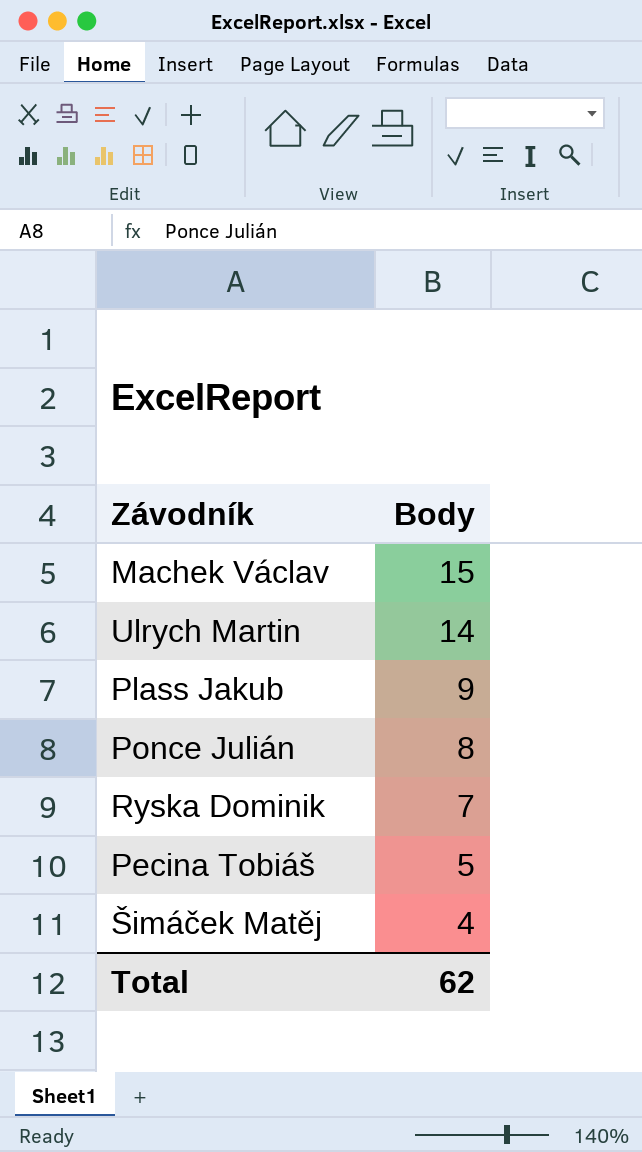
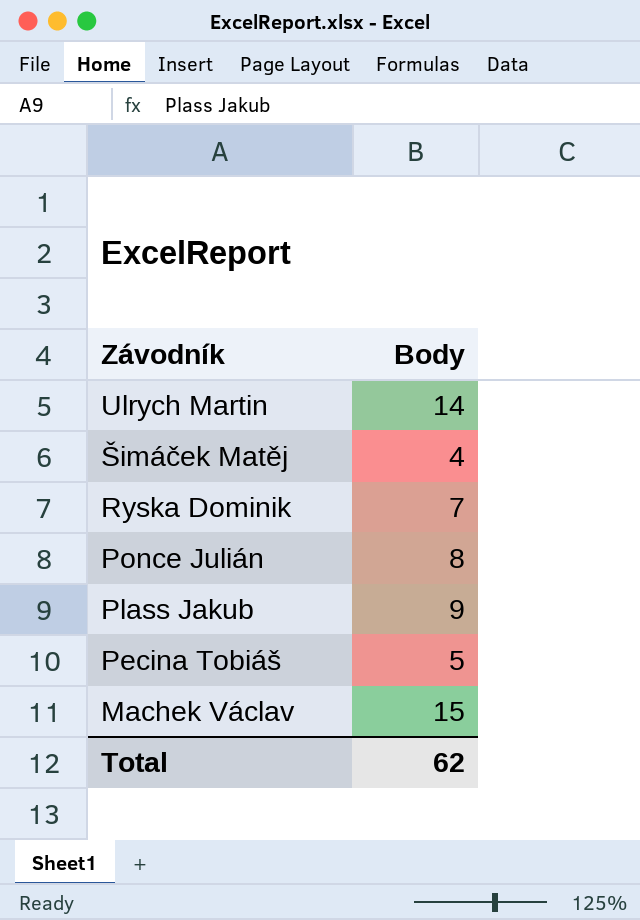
row order: Body descending -> Závodník descending

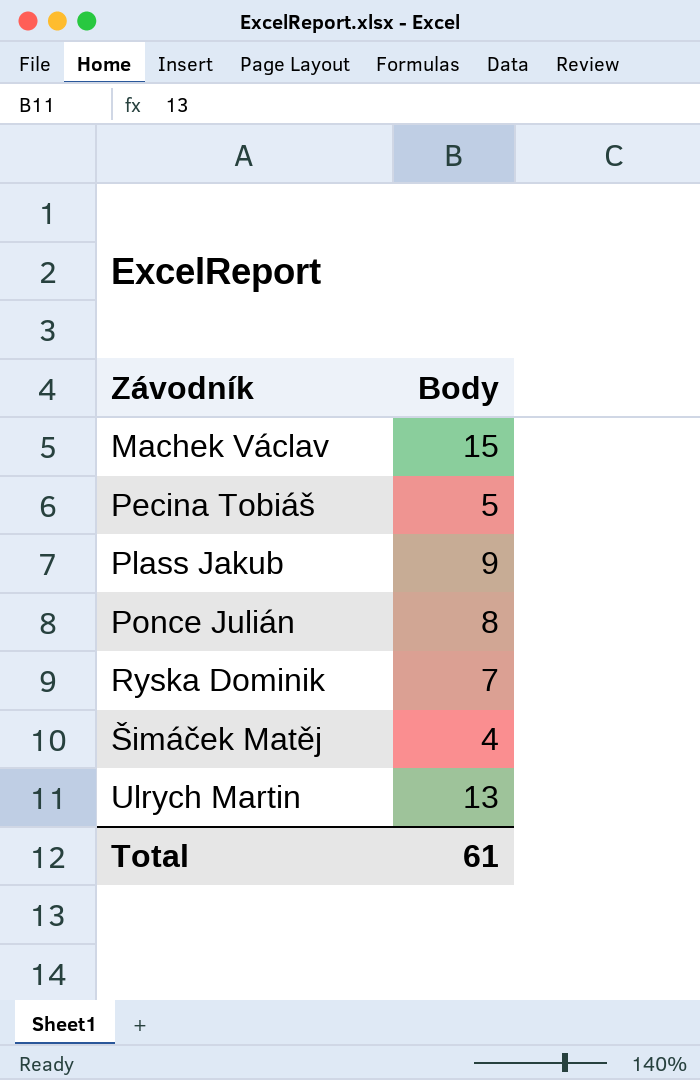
row order: Závodník descending -> Závodník ascending
Ulrych Martin | Body: 14 -> 13
Total | Body: 62 -> 61

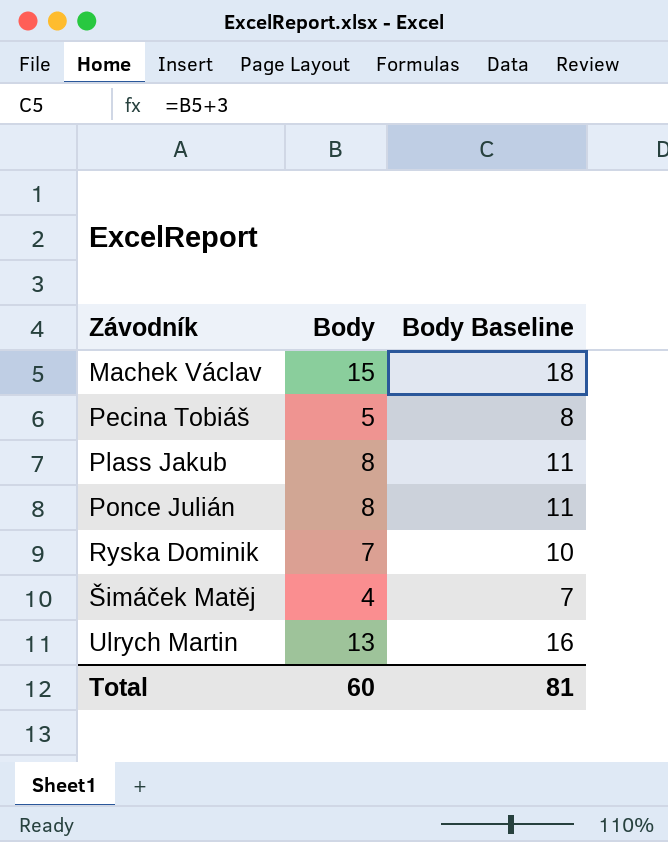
column Body Baseline | formula: none -> [Body] + 3
Plass Jakub | Body: 9 -> 8
Total | Body: 61 -> 60

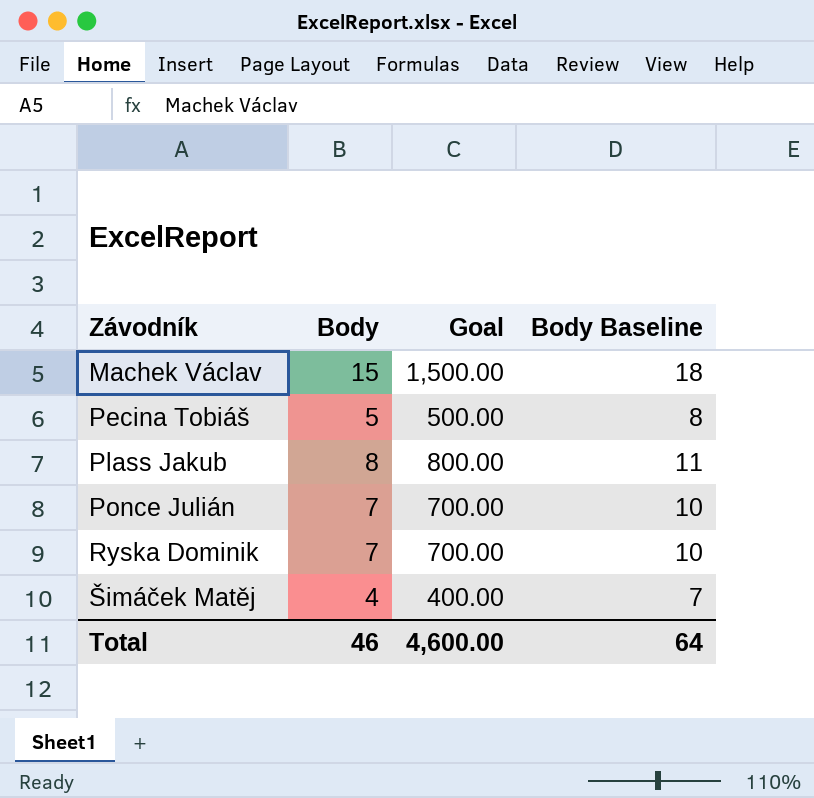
column Goal | formula: none -> [Body] * 100
row Ulrych Martin: 13 | 16 -> none
Ponce Julián | Body: 8 -> 7
Ponce Julián | Body Baseline: 11 -> 10
Total | Body: 60 -> 46
Total | Body Baseline: 81 -> 64

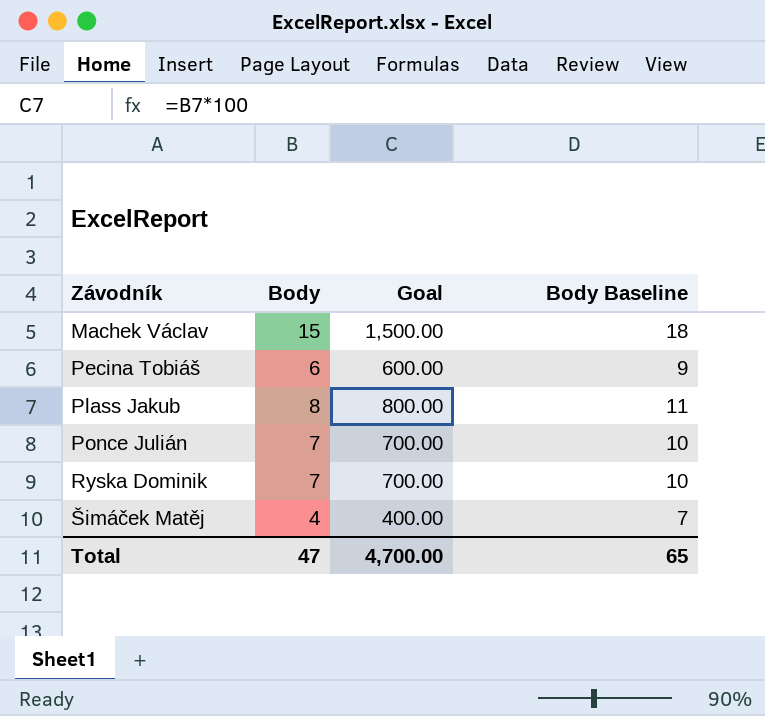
Pecina Tobiáš | Body: 5 -> 6
Pecina Tobiáš | Goal: 500.00 -> 600.00
Pecina Tobiáš | Body Baseline: 8 -> 9
Total | Body: 46 -> 47
Total | Goal: 4,600.00 -> 4,700.00
Total | Body Baseline: 64 -> 65

